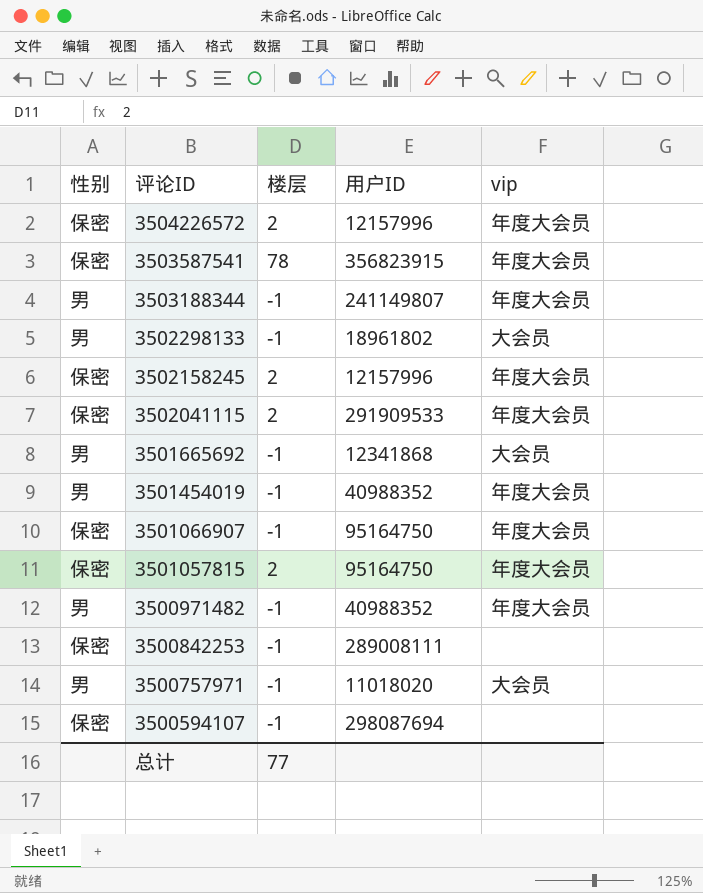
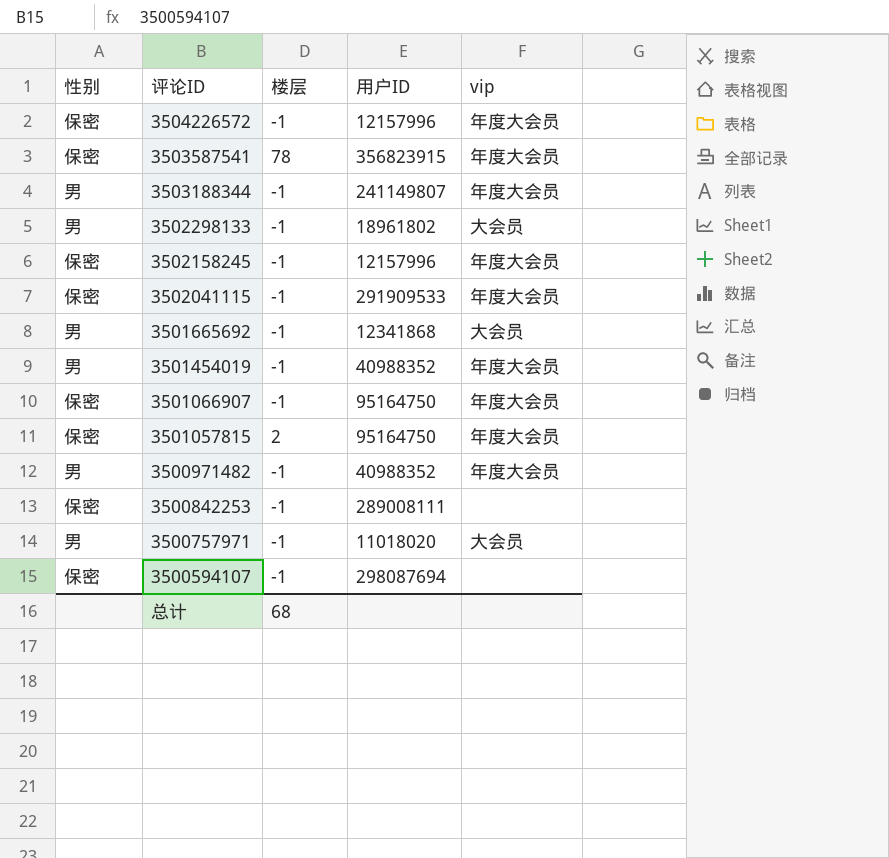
3504226572 | 楼层: 2 -> -1
3502158245 | 楼层: 2 -> -1
3502041115 | 楼层: 2 -> -1
总计 | 楼层: 77 -> 68

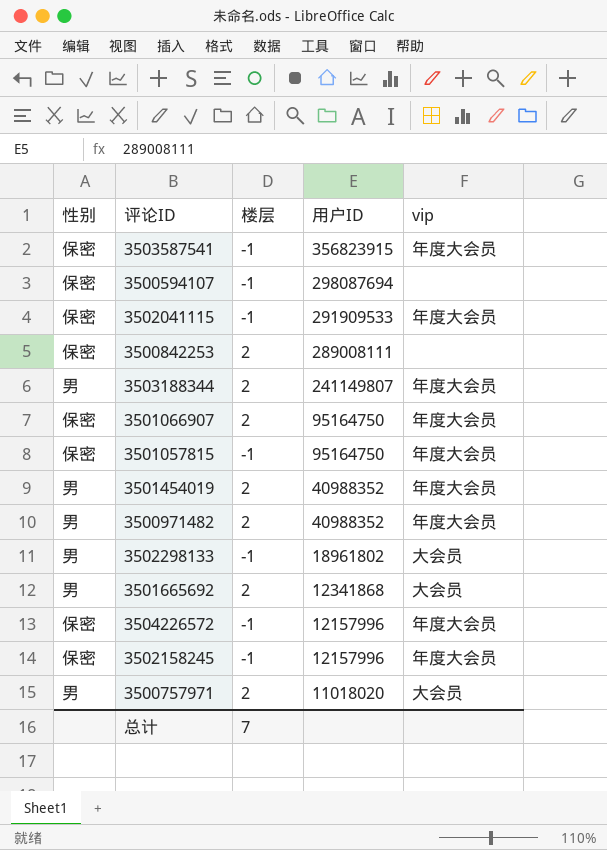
row order: 评论ID descending -> 用户ID descending
3503587541 | 楼层: 78 -> -1
3500842253 | 楼层: -1 -> 2
3503188344 | 楼层: -1 -> 2
3501066907 | 楼层: -1 -> 2
3501057815 | 楼层: 2 -> -1
3501454019 | 楼层: -1 -> 2
3500971482 | 楼层: -1 -> 2
3501665692 | 楼层: -1 -> 2
3500757971 | 楼层: -1 -> 2
总计 | 楼层: 68 -> 7

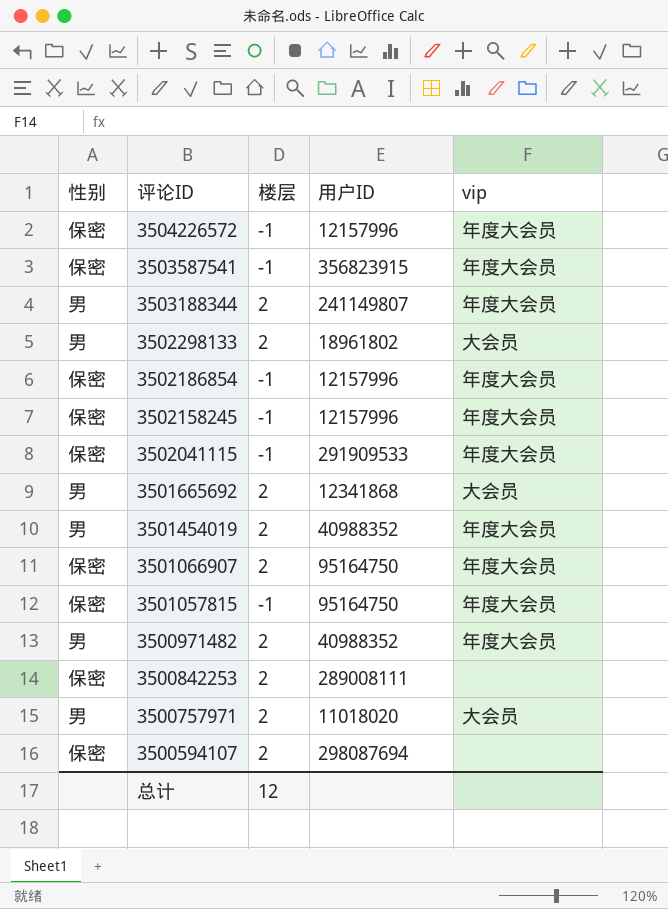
row order: 用户ID descending -> 评论ID descending
3502298133 | 楼层: -1 -> 2
row 3502186854: none -> 保密 | -1 | 12157996 | 年度大会员
3500594107 | 楼层: -1 -> 2
总计 | 楼层: 7 -> 12

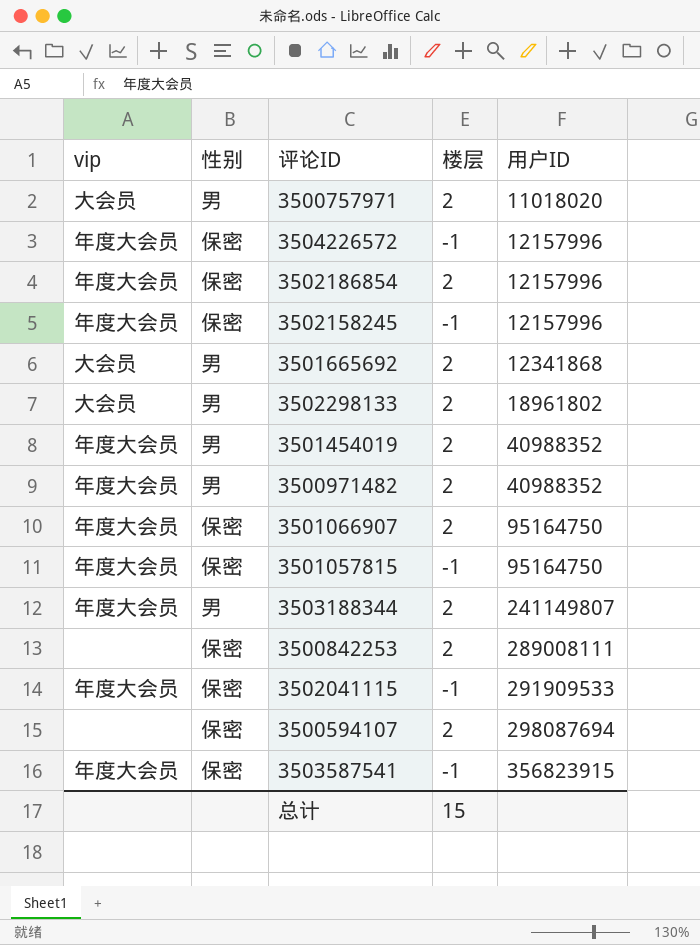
row order: 评论ID descending -> 用户ID ascending
column vip | position: 5 -> 1
3502186854 | 楼层: -1 -> 2
总计 | 楼层: 12 -> 15

